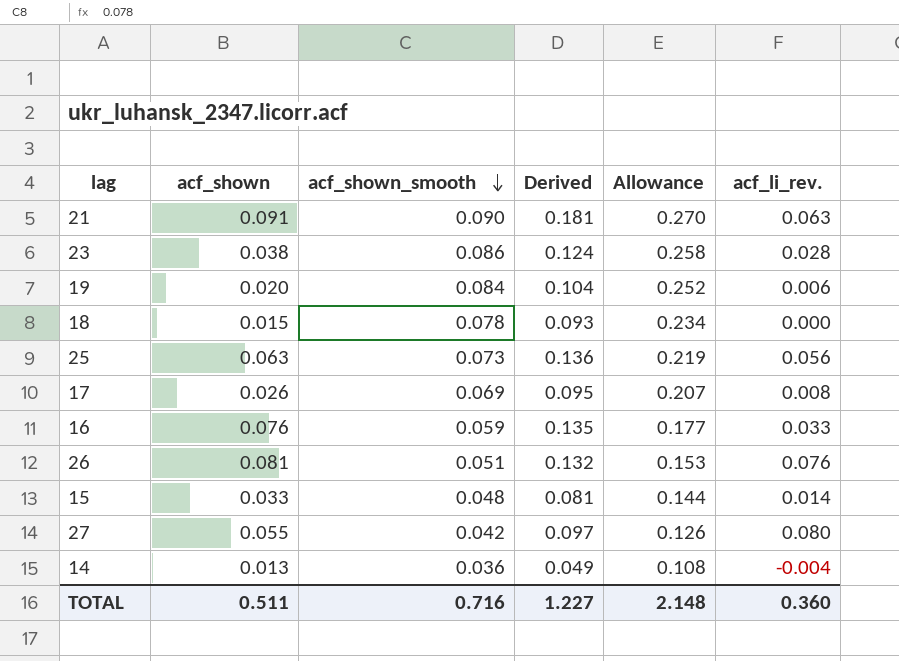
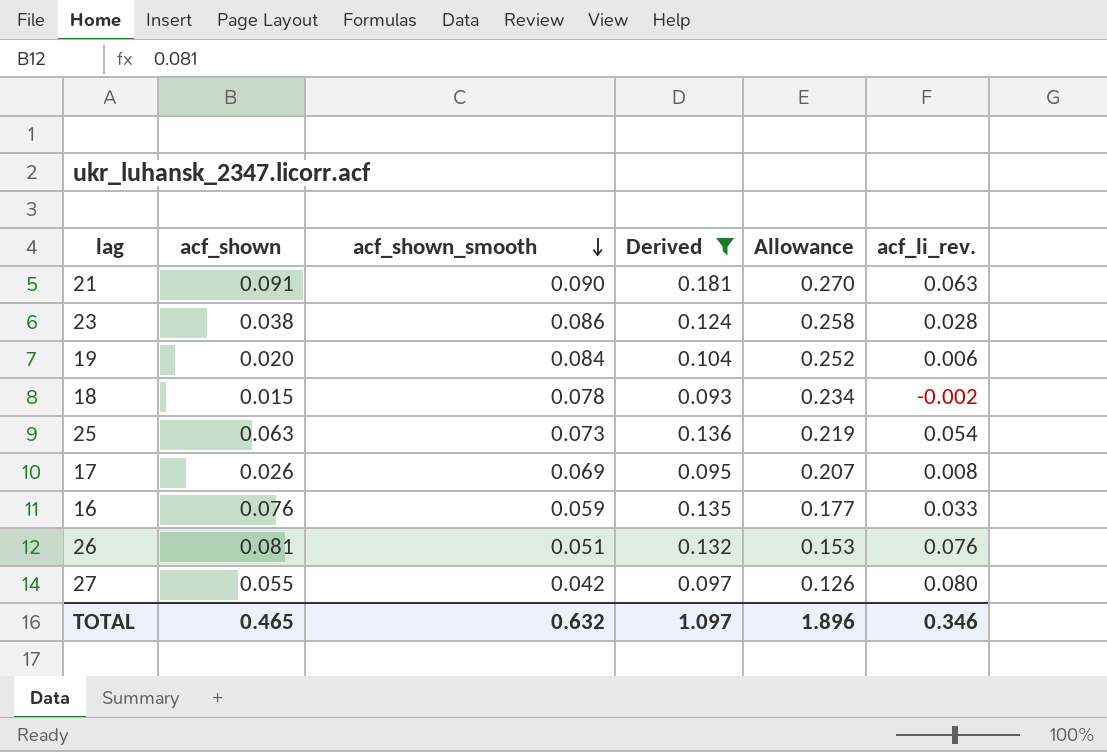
filter: none -> Derived >= 0.093
18 | acf_li_rev.: 0.000 -> -0.002
25 | acf_li_rev.: 0.056 -> 0.054
TOTAL | acf_shown: 0.511 -> 0.465
TOTAL | acf_shown_smooth: 0.716 -> 0.632
TOTAL | Derived: 1.227 -> 1.097
TOTAL | Allowance: 2.148 -> 1.896
TOTAL | acf_li_rev.: 0.360 -> 0.346

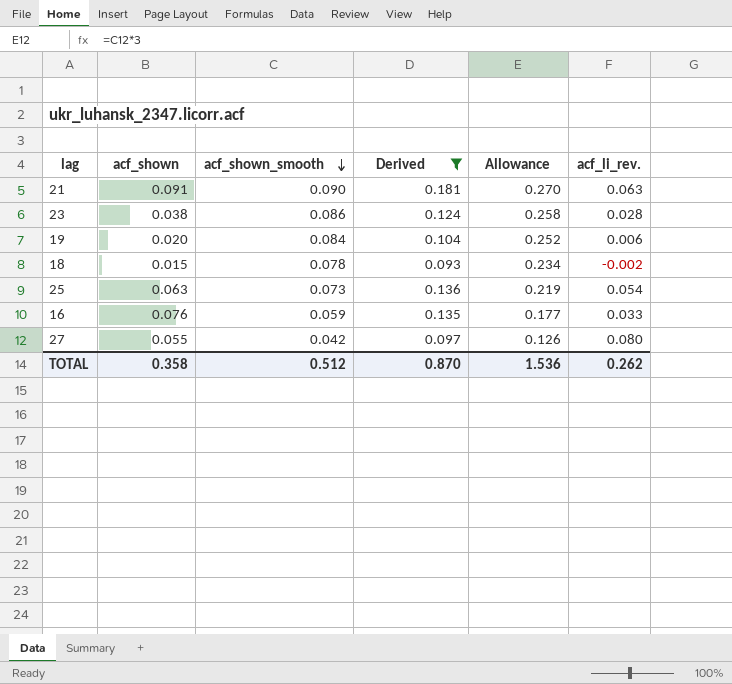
row 17: 0.026 | 0.069 | 0.095 | 0.207 | 0.008 -> none
row 26: 0.081 | 0.051 | 0.132 | 0.153 | 0.076 -> none
TOTAL | acf_shown: 0.465 -> 0.358
TOTAL | acf_shown_smooth: 0.632 -> 0.512
TOTAL | Derived: 1.097 -> 0.870
TOTAL | Allowance: 1.896 -> 1.536
TOTAL | acf_li_rev.: 0.346 -> 0.262

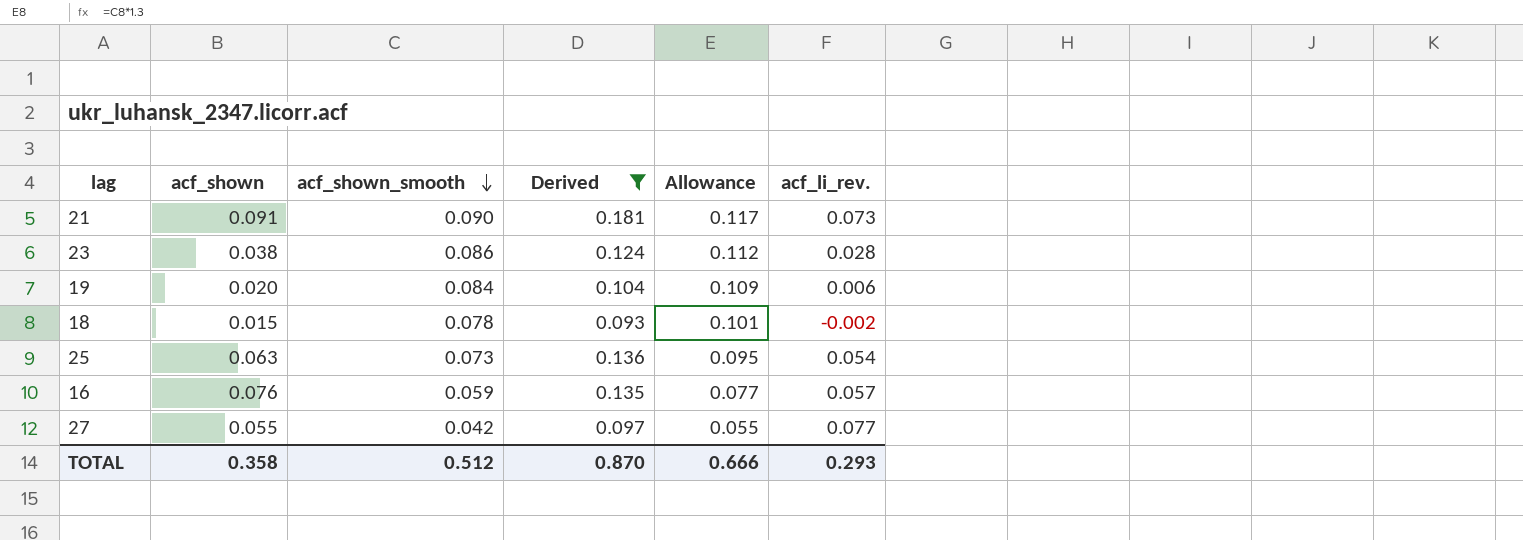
column Allowance | formula: [acf_shown_smooth] * 3 -> [acf_shown_smooth] * 1.3
21 | acf_li_rev.: 0.063 -> 0.073
16 | acf_li_rev.: 0.033 -> 0.057
27 | acf_li_rev.: 0.080 -> 0.077
TOTAL | Allowance: 1.536 -> 0.666
TOTAL | acf_li_rev.: 0.262 -> 0.293

